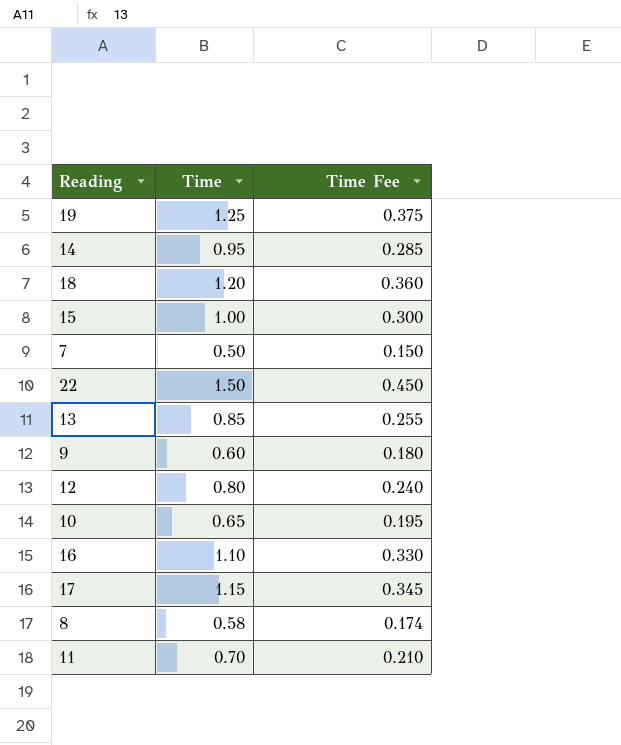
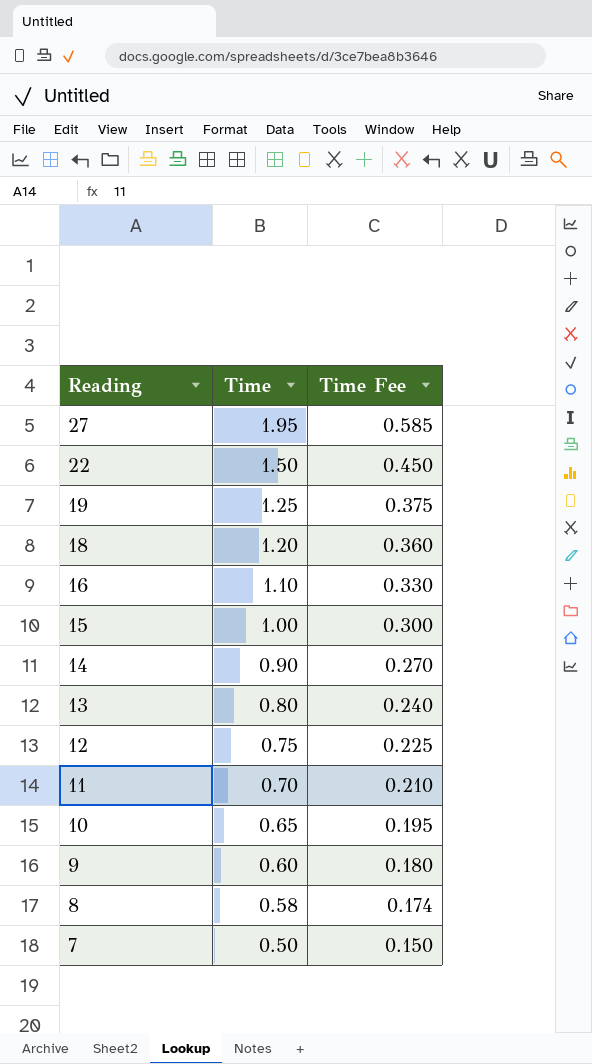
row order: none -> Reading descending
row 17: 1.15 | 0.345 -> none
row 27: none -> 1.95 | 0.585
14 | Time: 0.95 -> 0.90
14 | Time Fee: 0.285 -> 0.270
13 | Time: 0.85 -> 0.80
13 | Time Fee: 0.255 -> 0.240
12 | Time: 0.80 -> 0.75
12 | Time Fee: 0.240 -> 0.225

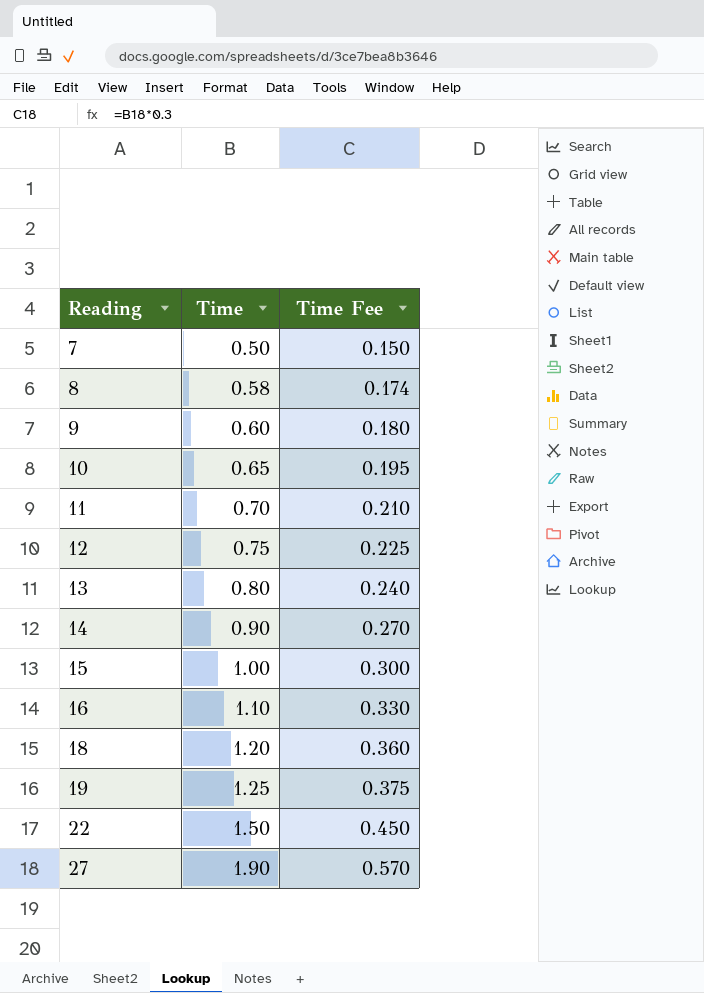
row order: Reading descending -> Reading ascending
27 | Time: 1.95 -> 1.90
27 | Time Fee: 0.585 -> 0.570

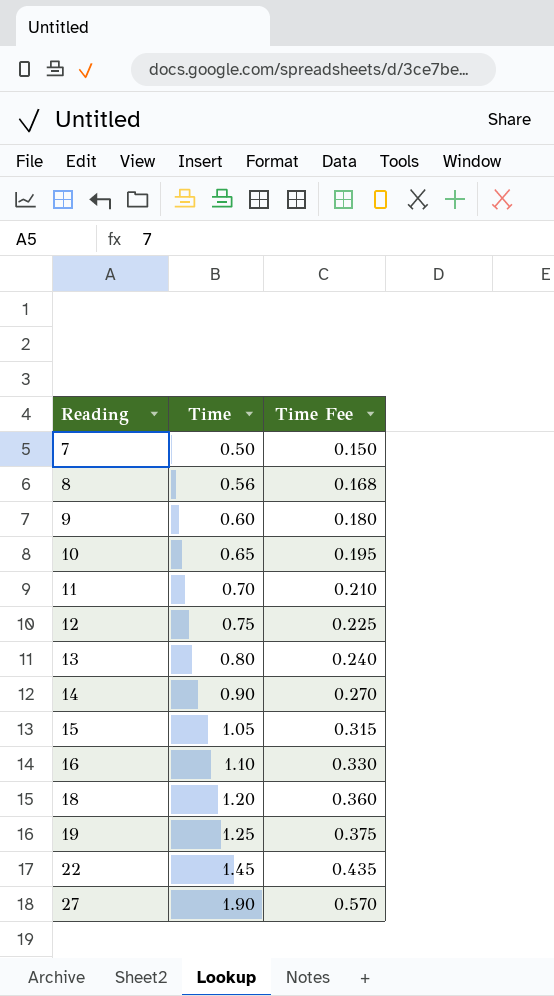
8 | Time: 0.58 -> 0.56
8 | Time Fee: 0.174 -> 0.168
15 | Time: 1.00 -> 1.05
15 | Time Fee: 0.300 -> 0.315
22 | Time: 1.50 -> 1.45
22 | Time Fee: 0.450 -> 0.435

